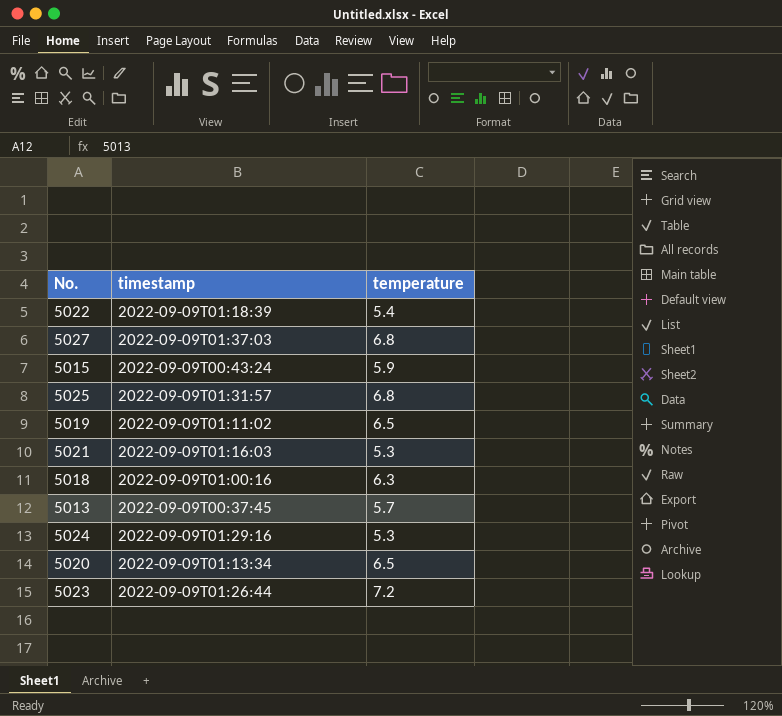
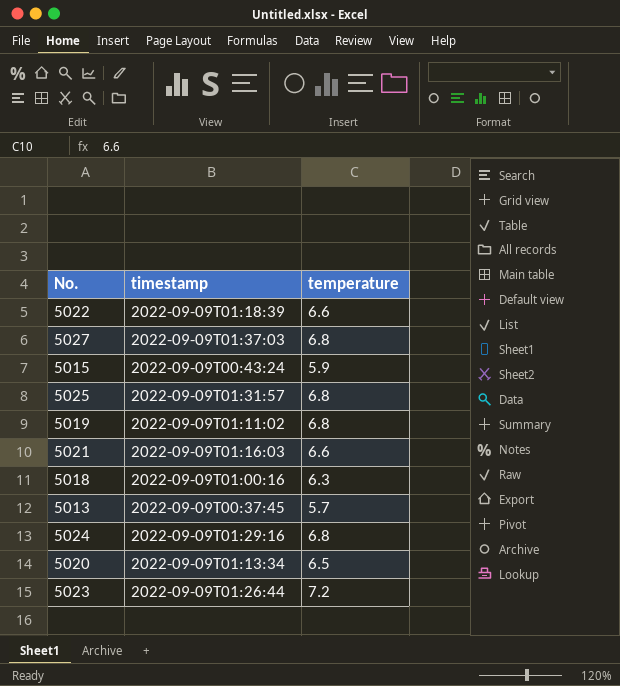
5022 | temperature: 5.4 -> 6.6
5019 | temperature: 6.5 -> 6.8
5021 | temperature: 5.3 -> 6.6
5024 | temperature: 5.3 -> 6.8

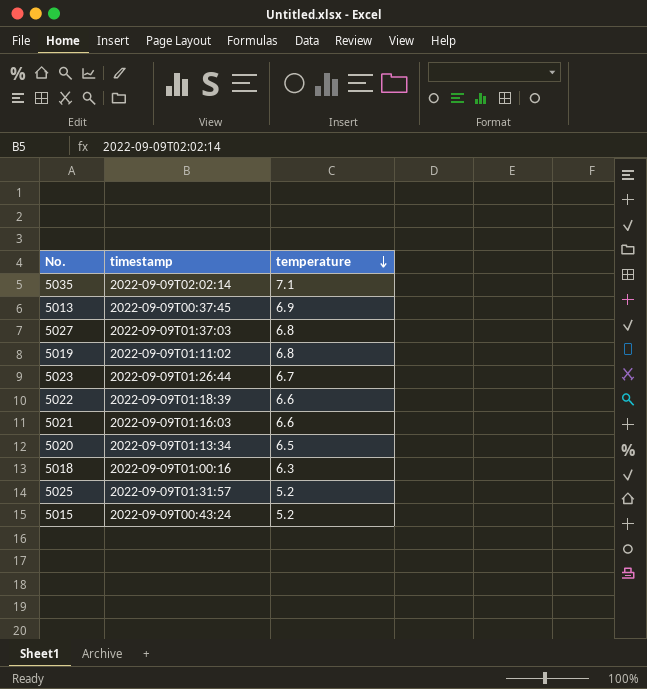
row order: none -> temperature descending
row 5024: 2022-09-09T01:29:16 | 6.8 -> none
row 5035: none -> 2022-09-09T02:02:14 | 7.1
5013 | temperature: 5.7 -> 6.9
5023 | temperature: 7.2 -> 6.7
5025 | temperature: 6.8 -> 5.2
5015 | temperature: 5.9 -> 5.2

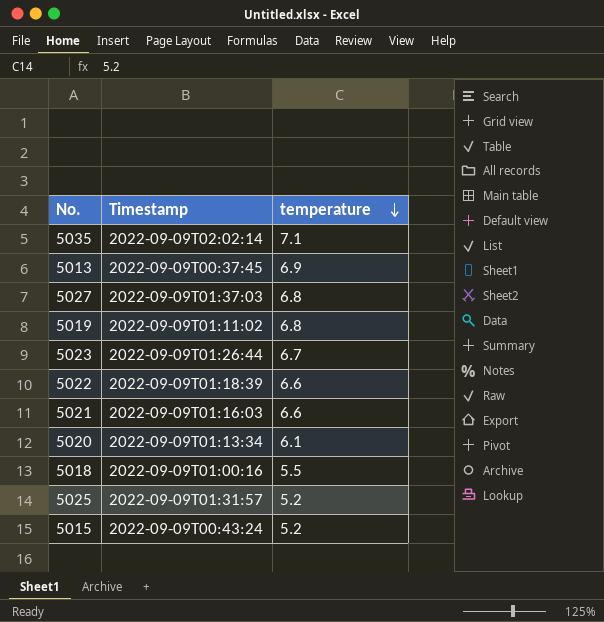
column name: timestamp -> Timestamp
5020 | temperature: 6.5 -> 6.1
5018 | temperature: 6.3 -> 5.5

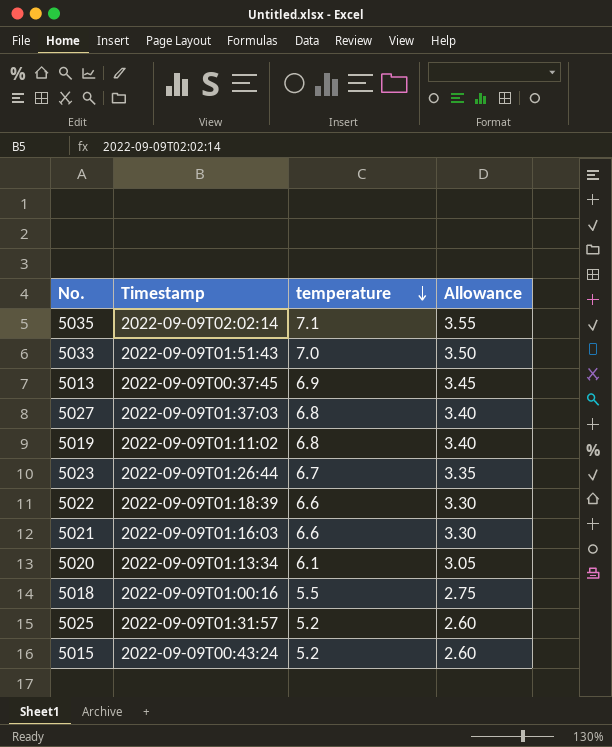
column Allowance | formula: none -> [temperature] * 0.5
row 5033: none -> 2022-09-09T01:51:43 | 7.0 | 3.50

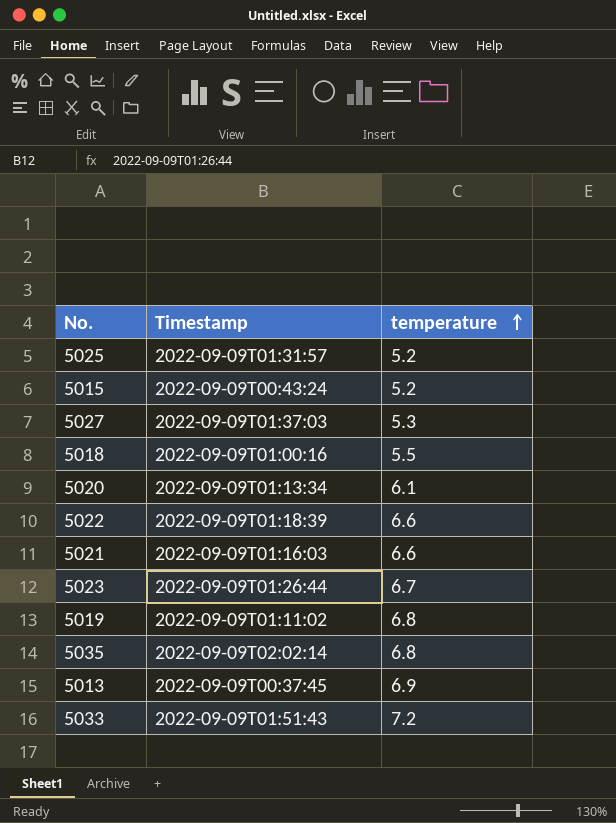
row order: temperature descending -> temperature ascending
column Allowance | formula: [temperature] * 0.5 -> none
5027 | temperature: 6.8 -> 5.3
5035 | temperature: 7.1 -> 6.8
5033 | temperature: 7.0 -> 7.2

